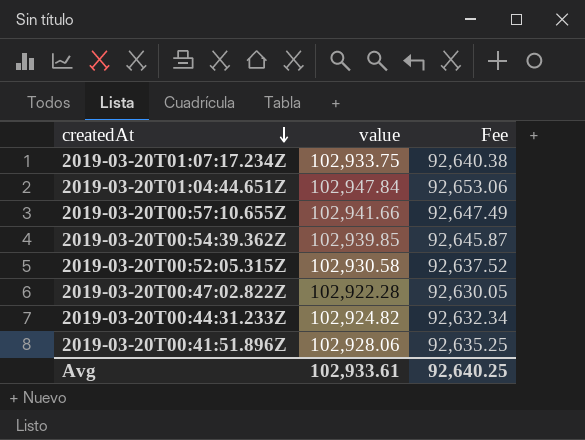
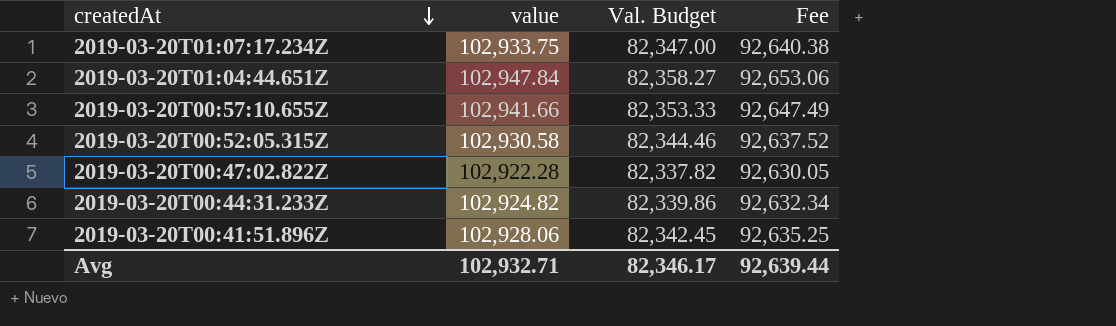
column Val. Budget | formula: none -> [value] * 0.8
row 2019-03-20T00:54:39.362Z: 102,939.85 | 92,645.87 -> none
Avg | value: 102,933.61 -> 102,932.71
Avg | Fee: 92,640.25 -> 92,639.44

